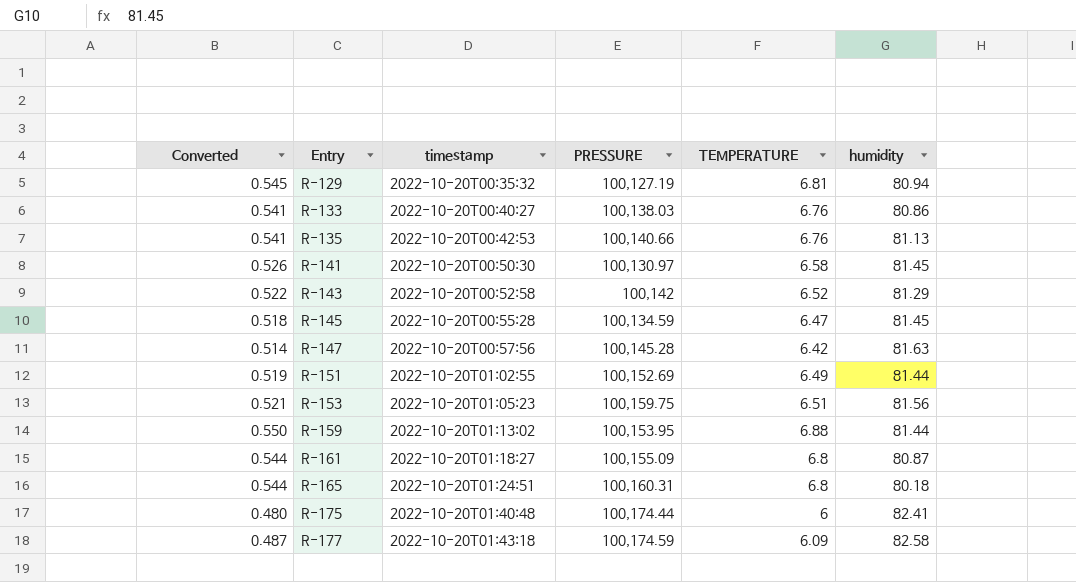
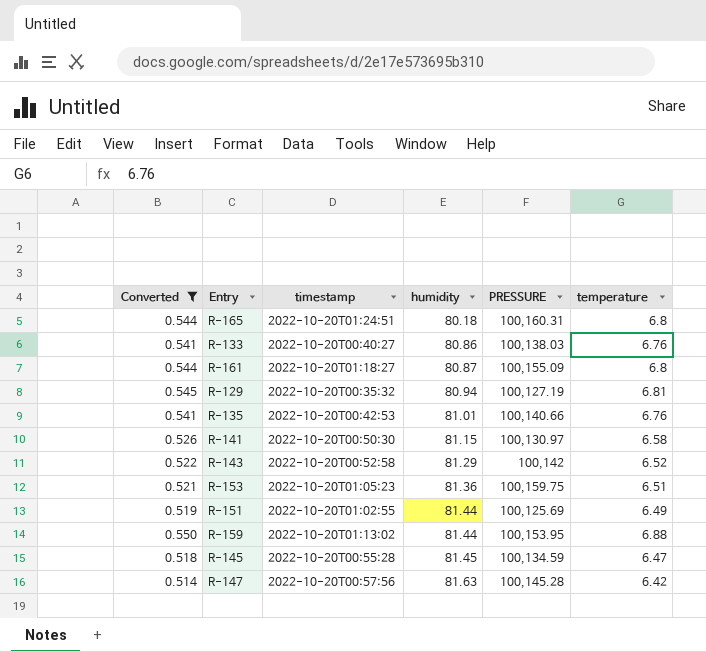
filter: none -> Converted >= 0.514
row order: Entry ascending -> humidity ascending
column humidity | position: 6 -> 4
column name: TEMPERATURE -> temperature
R-135 | humidity: 81.13 -> 81.01
R-141 | humidity: 81.45 -> 81.15
R-153 | humidity: 81.56 -> 81.36
R-151 | PRESSURE: 100,152.69 -> 100,125.69

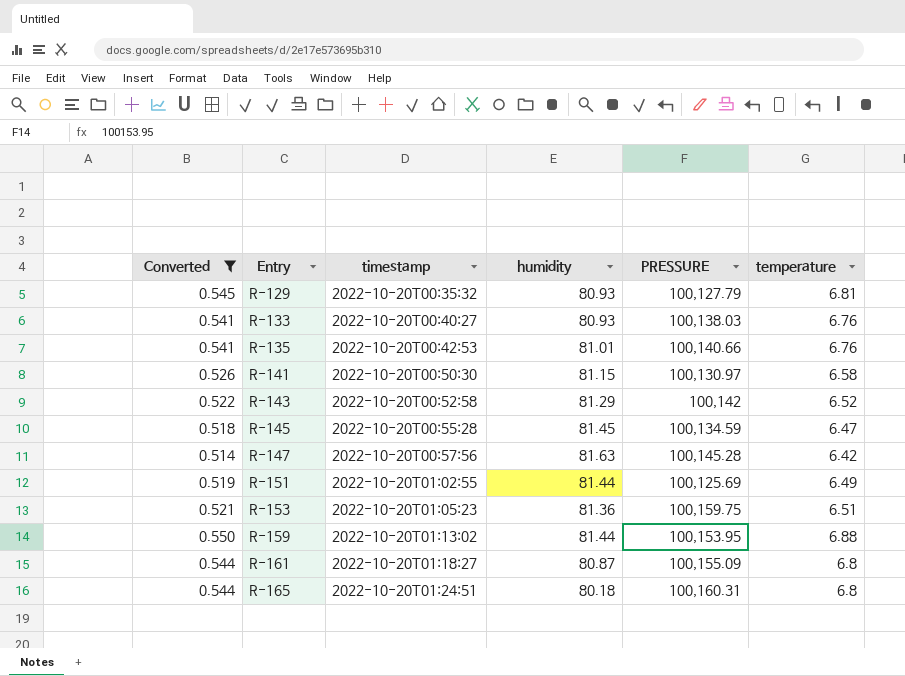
row order: humidity ascending -> Entry ascending
R-129 | humidity: 80.94 -> 80.93
R-129 | PRESSURE: 100,127.19 -> 100,127.79
R-133 | humidity: 80.86 -> 80.93

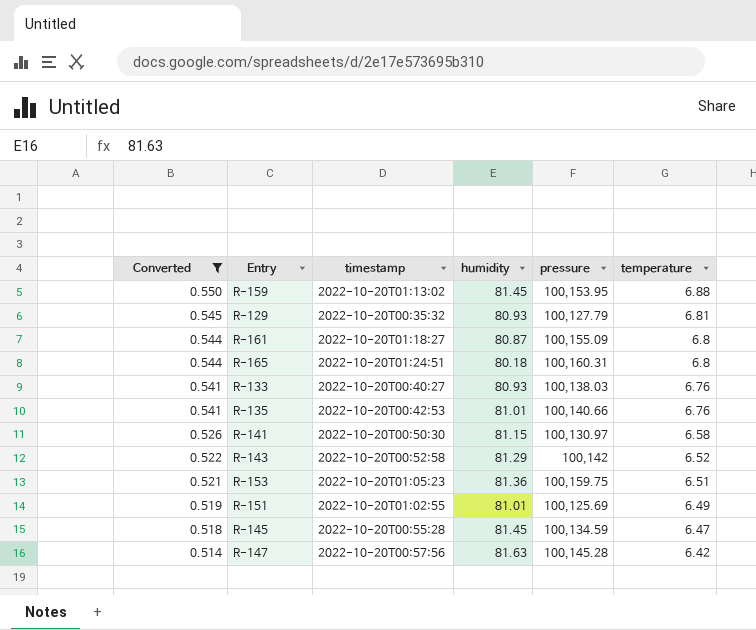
row order: Entry ascending -> Converted descending
column name: PRESSURE -> pressure
R-159 | humidity: 81.44 -> 81.45
R-151 | humidity: 81.44 -> 81.01

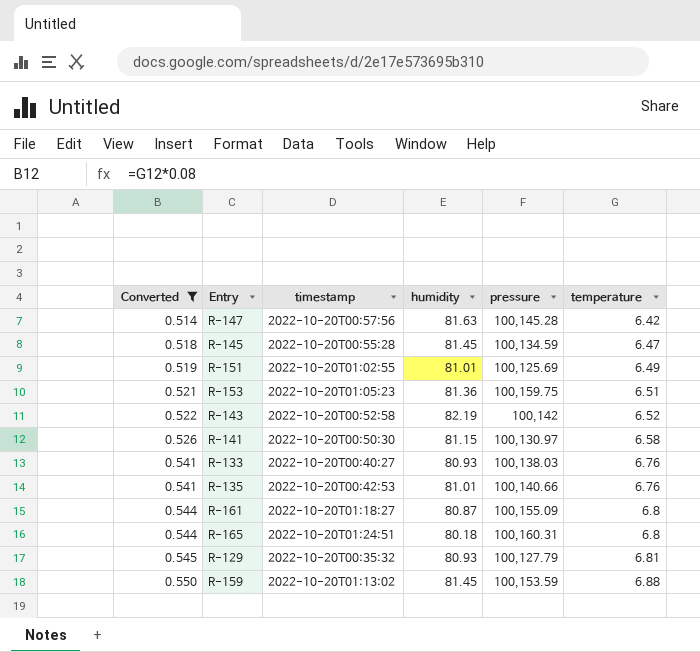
row order: Converted descending -> Converted ascending
R-143 | humidity: 81.29 -> 82.19
R-159 | pressure: 100,153.95 -> 100,153.59

